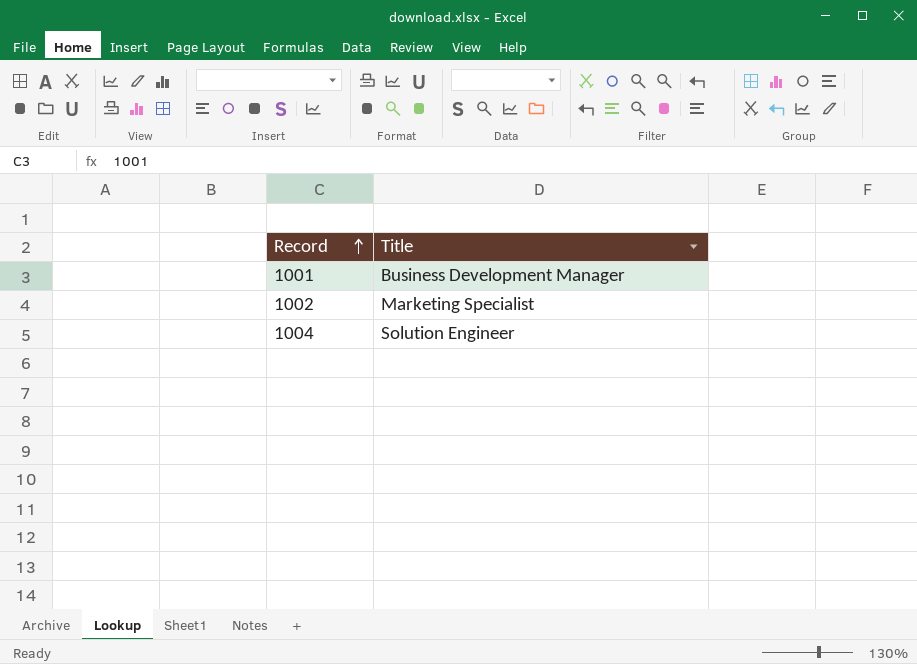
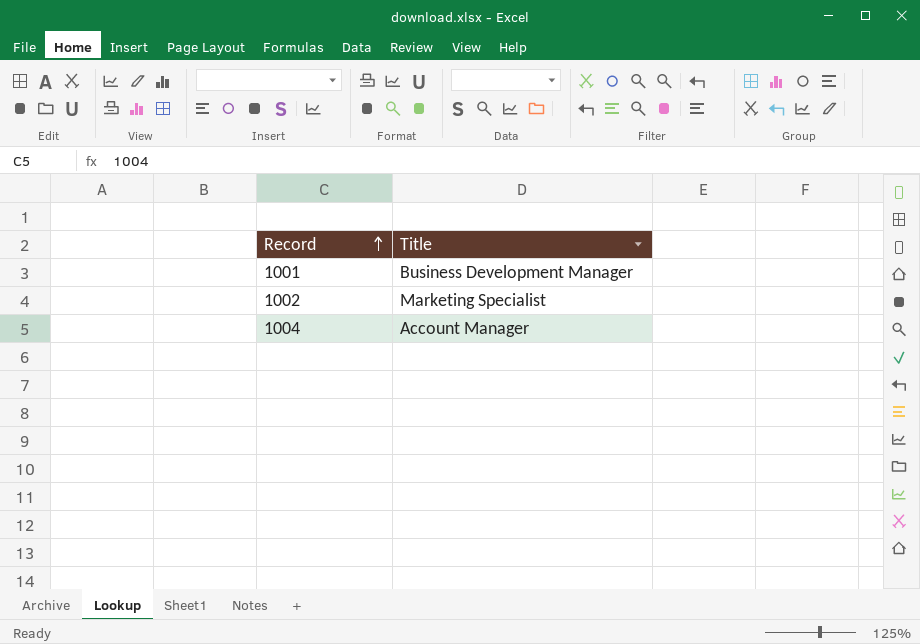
1004 | Title: Solution Engineer -> Account Manager

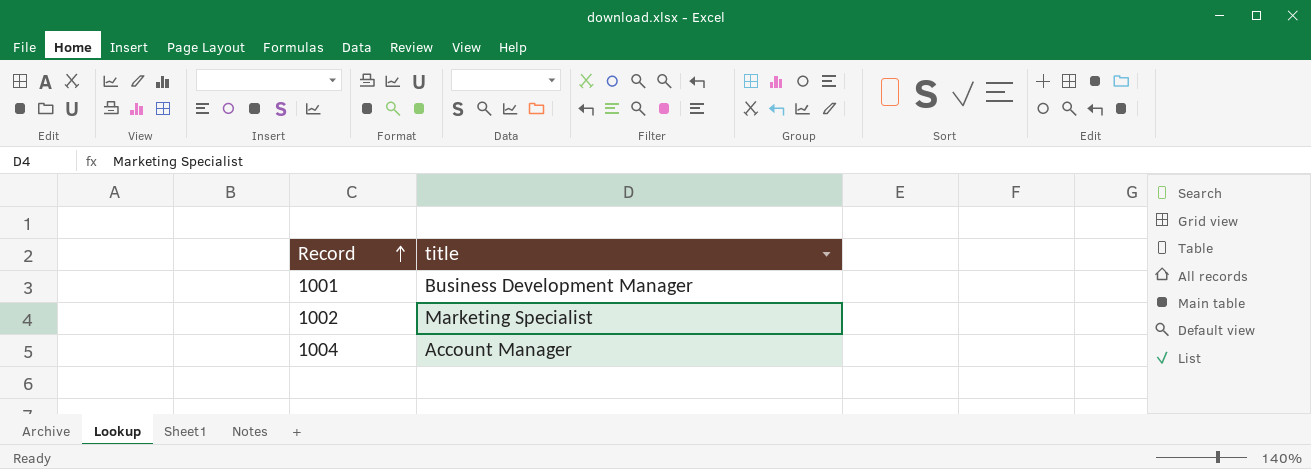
column name: Title -> title

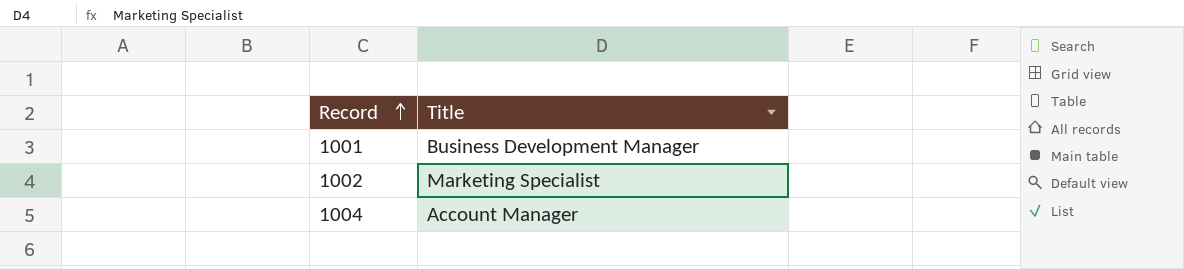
column name: title -> Title

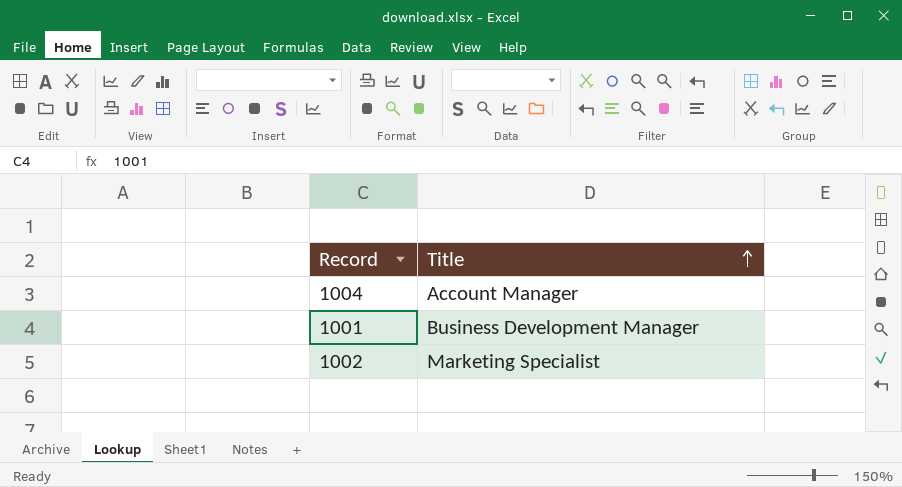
row order: Record ascending -> Title ascending

